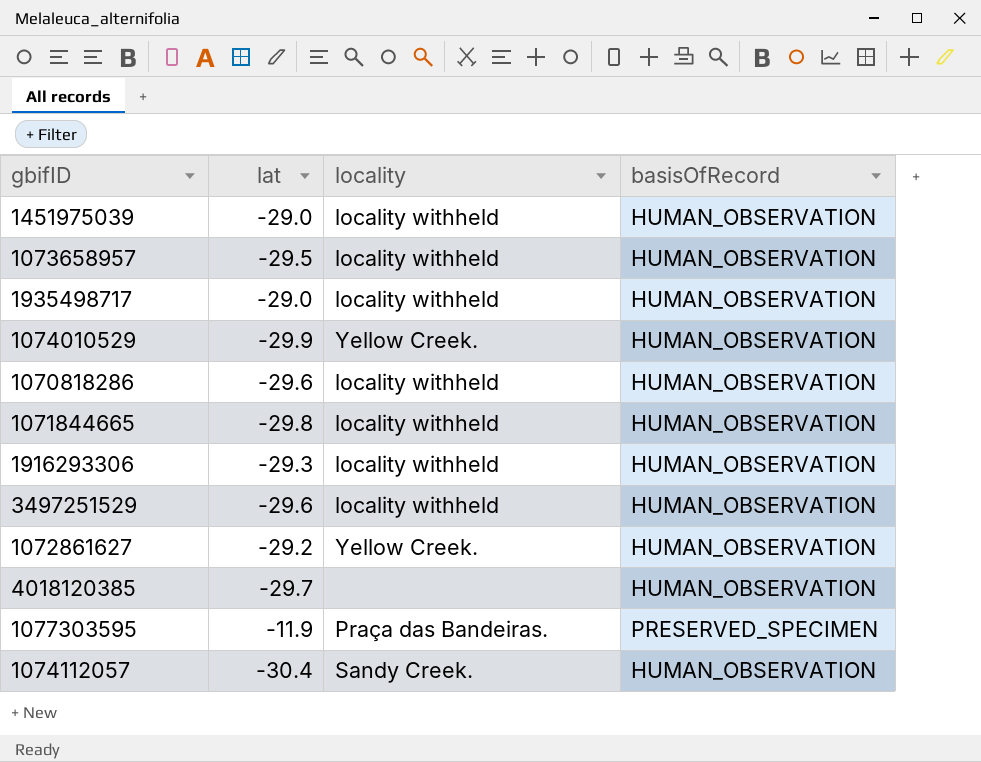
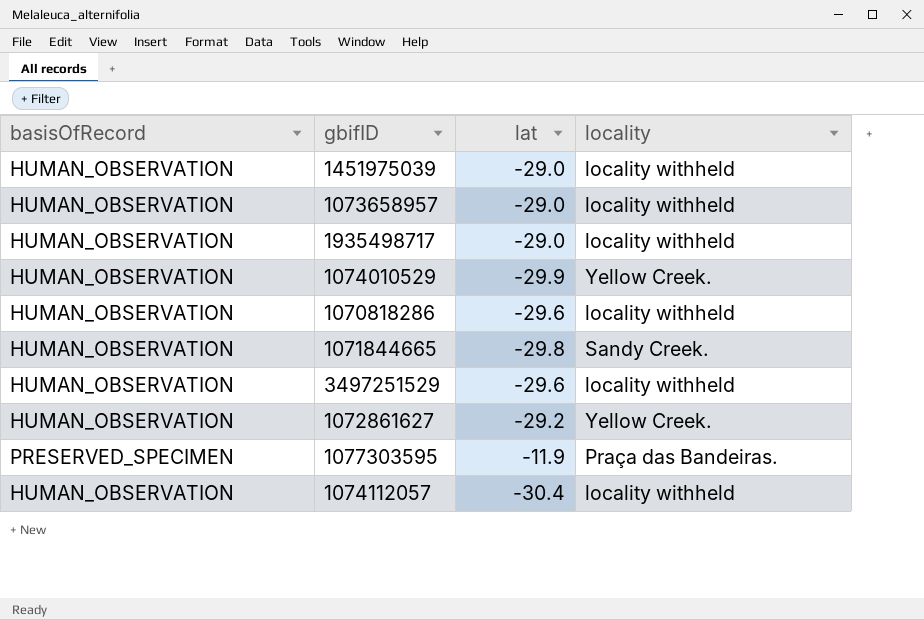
column basisOfRecord | position: 4 -> 1
row 1916293306: -29.3 | locality withheld | HUMAN_OBSERVATION -> none
row 4018120385: -29.7 | none | HUMAN_OBSERVATION -> none
1073658957 | lat: -29.5 -> -29.0
1071844665 | locality: locality withheld -> Sandy Creek.
1074112057 | locality: Sandy Creek. -> locality withheld

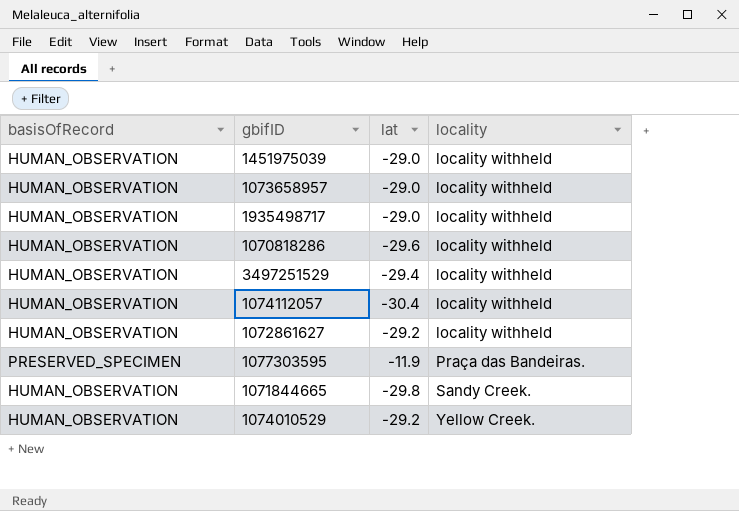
row order: none -> locality ascending
3497251529 | lat: -29.6 -> -29.4
1072861627 | locality: Yellow Creek. -> locality withheld
1074010529 | lat: -29.9 -> -29.2

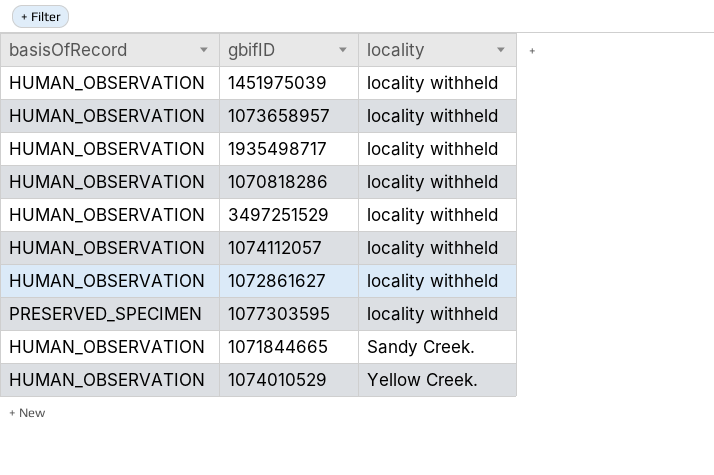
column lat | position: 3 -> none
1077303595 | locality: Praça das Bandeiras. -> locality withheld

